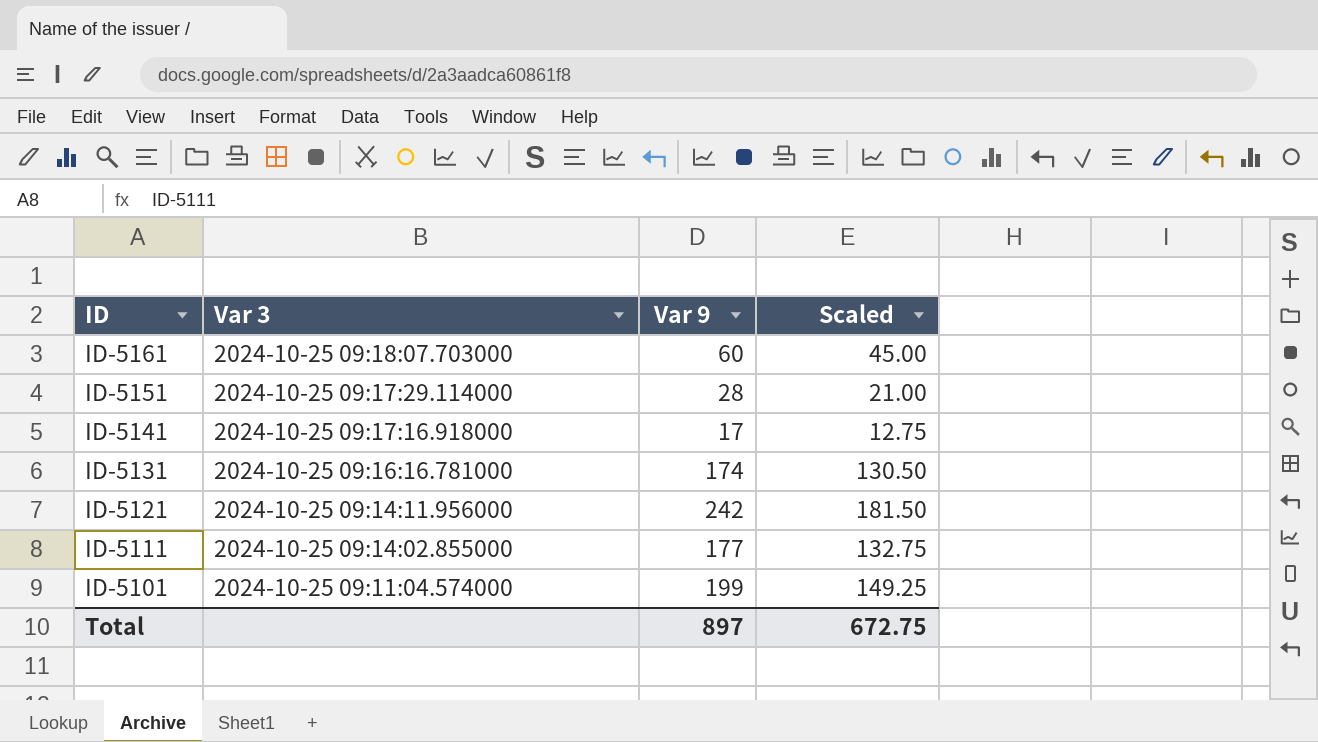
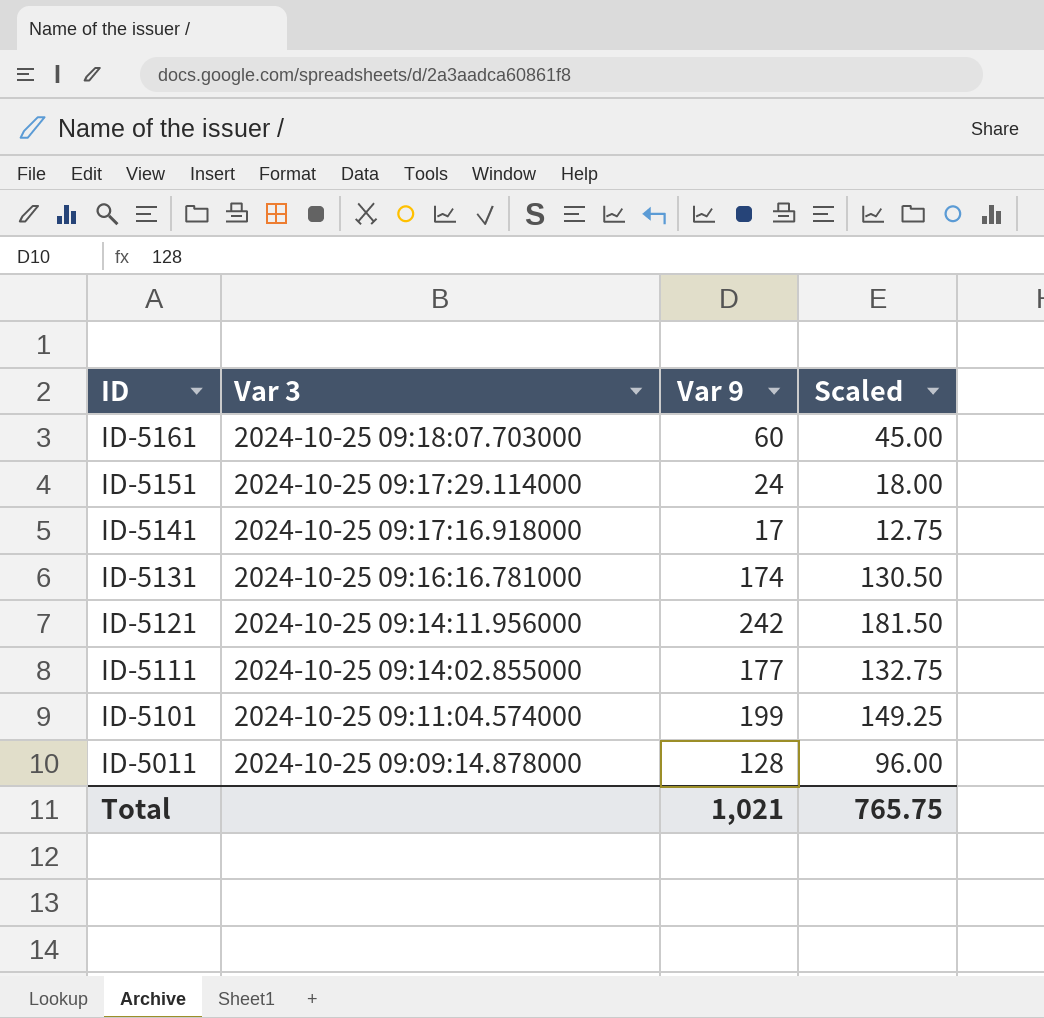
ID-5151 | Var 9: 28 -> 24
ID-5151 | Scaled: 21.00 -> 18.00
row ID-5011: none -> 2024-10-25 09:09:14.878000 | 128 | 96.00
Total | Var 9: 897 -> 1,021
Total | Scaled: 672.75 -> 765.75

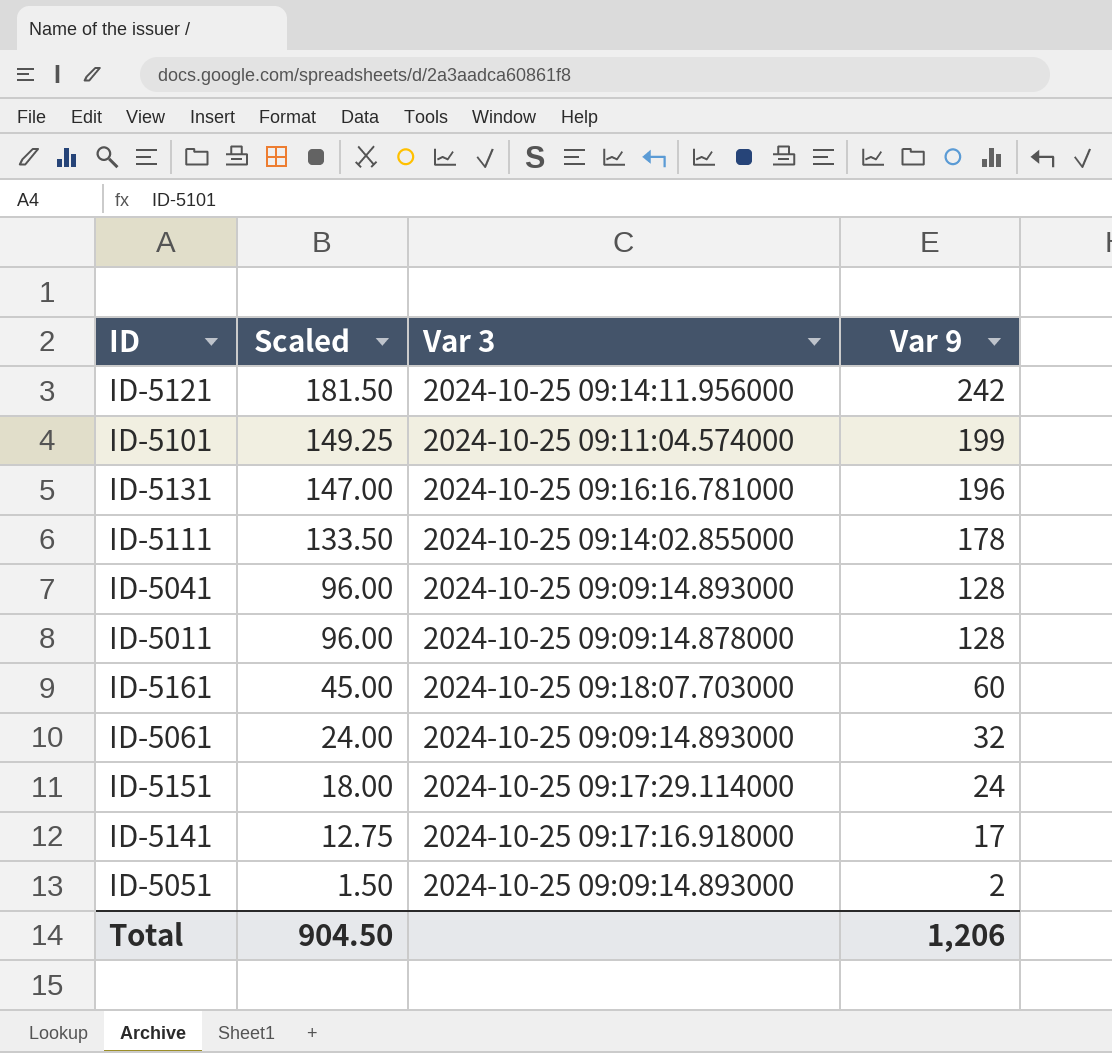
row order: ID descending -> Scaled descending
column Scaled | position: 4 -> 2
ID-5131 | Scaled: 130.50 -> 147.00
ID-5131 | Var 9: 174 -> 196
ID-5111 | Scaled: 132.75 -> 133.50
ID-5111 | Var 9: 177 -> 178
row ID-5041: none -> 96.00 | 2024-10-25 09:09:14.893000 | 128
row ID-5061: none -> 24.00 | 2024-10-25 09:09:14.893000 | 32
row ID-5051: none -> 1.50 | 2024-10-25 09:09:14.893000 | 2
Total | Scaled: 765.75 -> 904.50
Total | Var 9: 1,021 -> 1,206

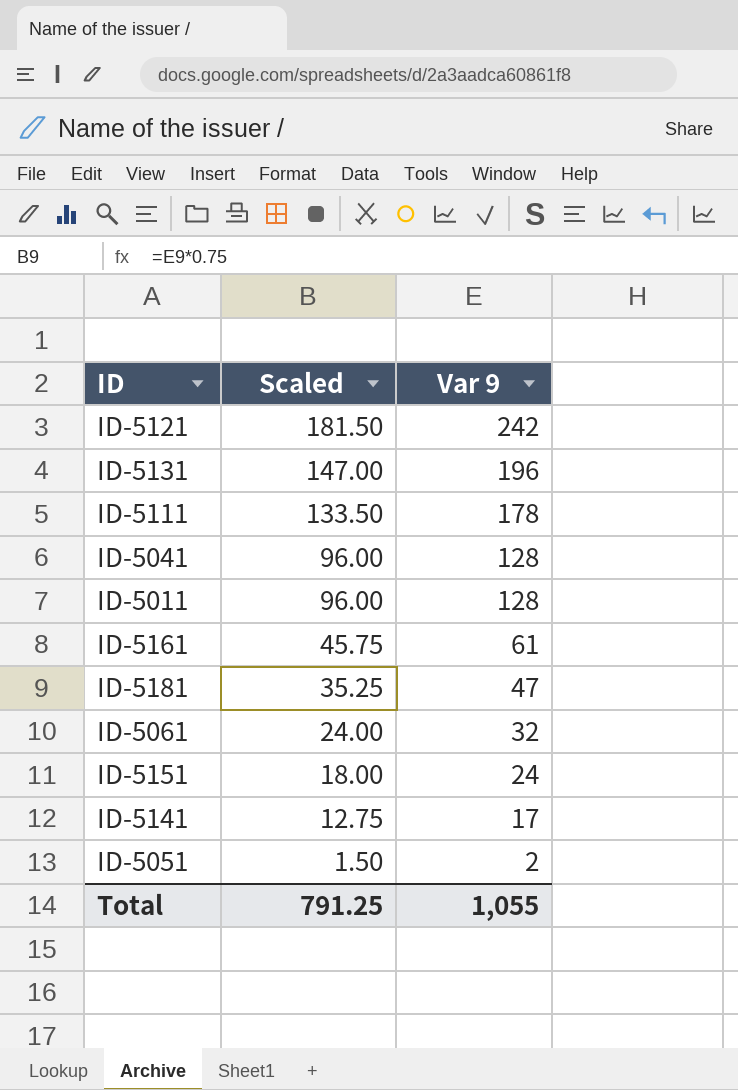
column Var 3 | position: 3 -> none
row ID-5101: 149.25 | 2024-10-25 09:11:04.574000 | 199 -> none
ID-5161 | Scaled: 45.00 -> 45.75
ID-5161 | Var 9: 60 -> 61
row ID-5181: none -> 35.25 | 47
Total | Scaled: 904.50 -> 791.25
Total | Var 9: 1,206 -> 1,055

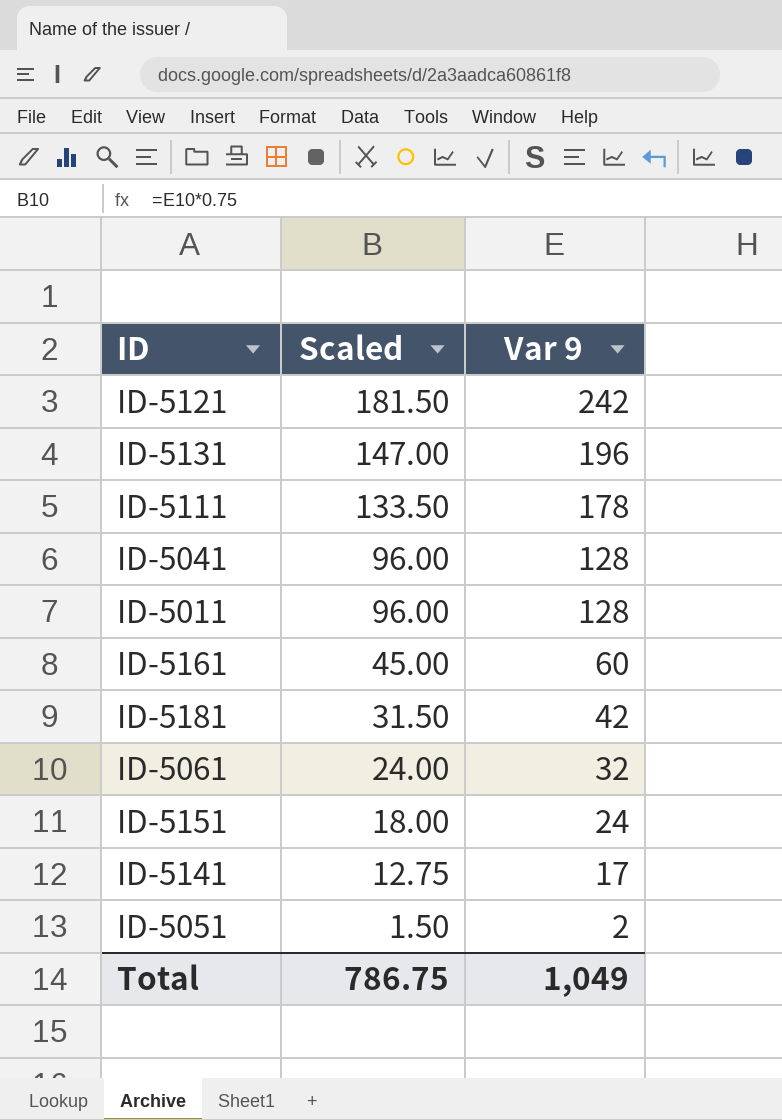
ID-5161 | Scaled: 45.75 -> 45.00
ID-5161 | Var 9: 61 -> 60
ID-5181 | Scaled: 35.25 -> 31.50
ID-5181 | Var 9: 47 -> 42
Total | Scaled: 791.25 -> 786.75
Total | Var 9: 1,055 -> 1,049

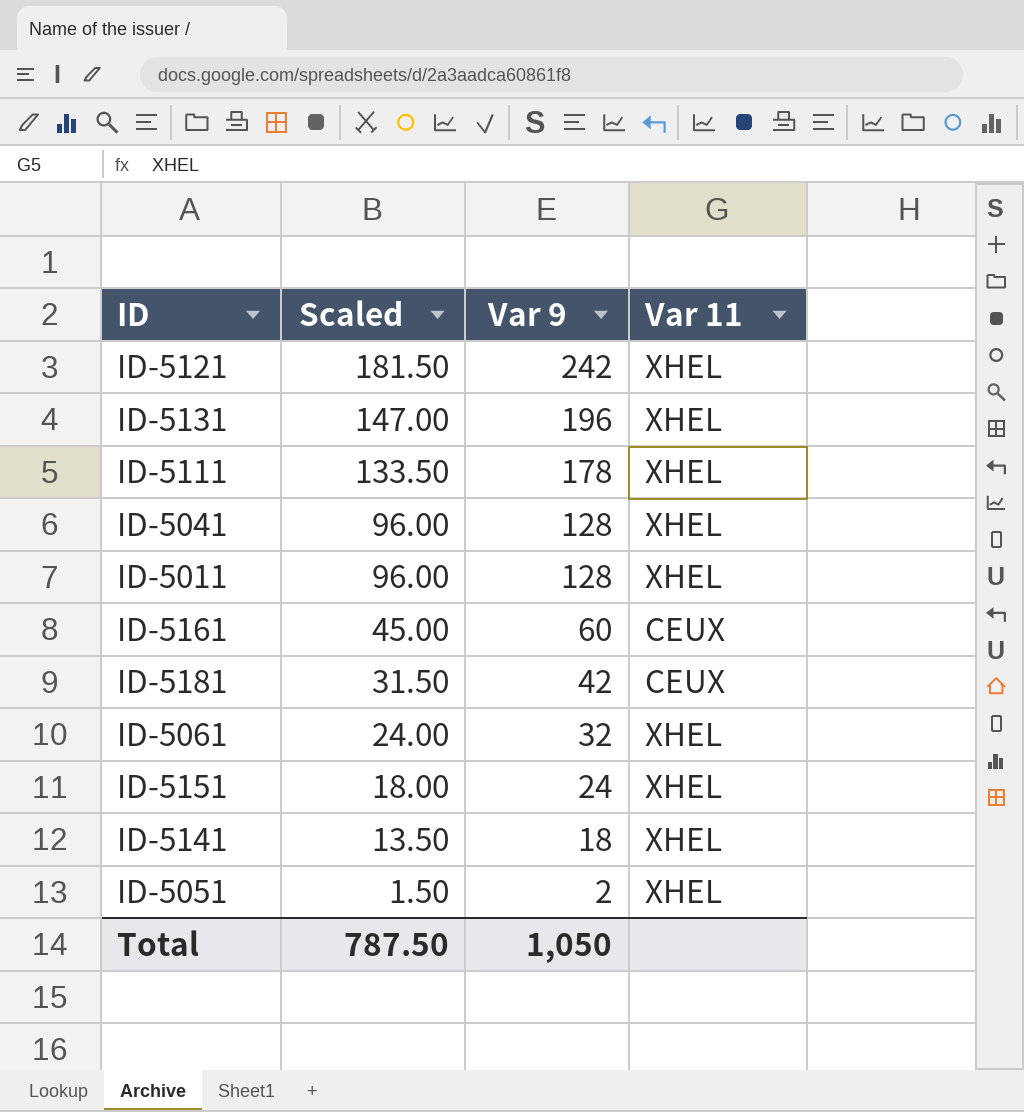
column Var 11 | position: none -> 4
ID-5141 | Scaled: 12.75 -> 13.50
ID-5141 | Var 9: 17 -> 18
Total | Scaled: 786.75 -> 787.50
Total | Var 9: 1,049 -> 1,050

